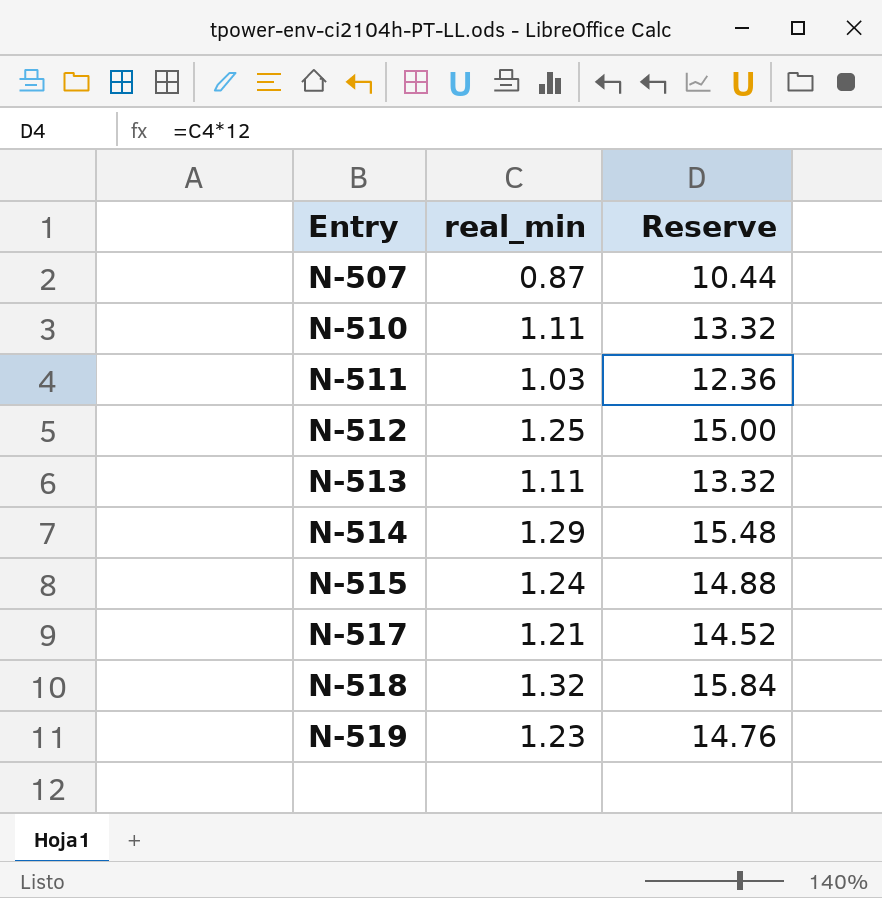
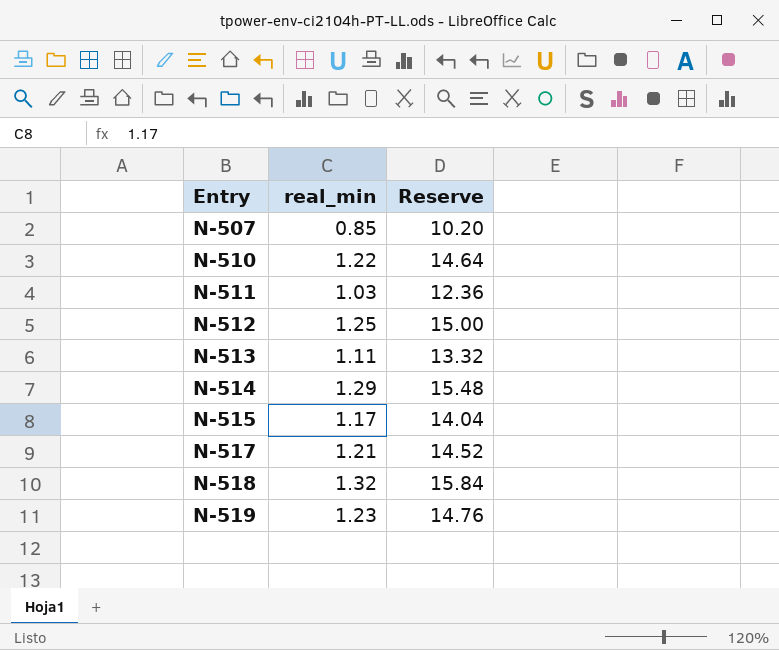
N-507 | real_min: 0.87 -> 0.85
N-507 | Reserve: 10.44 -> 10.20
N-510 | real_min: 1.11 -> 1.22
N-510 | Reserve: 13.32 -> 14.64
N-515 | real_min: 1.24 -> 1.17
N-515 | Reserve: 14.88 -> 14.04

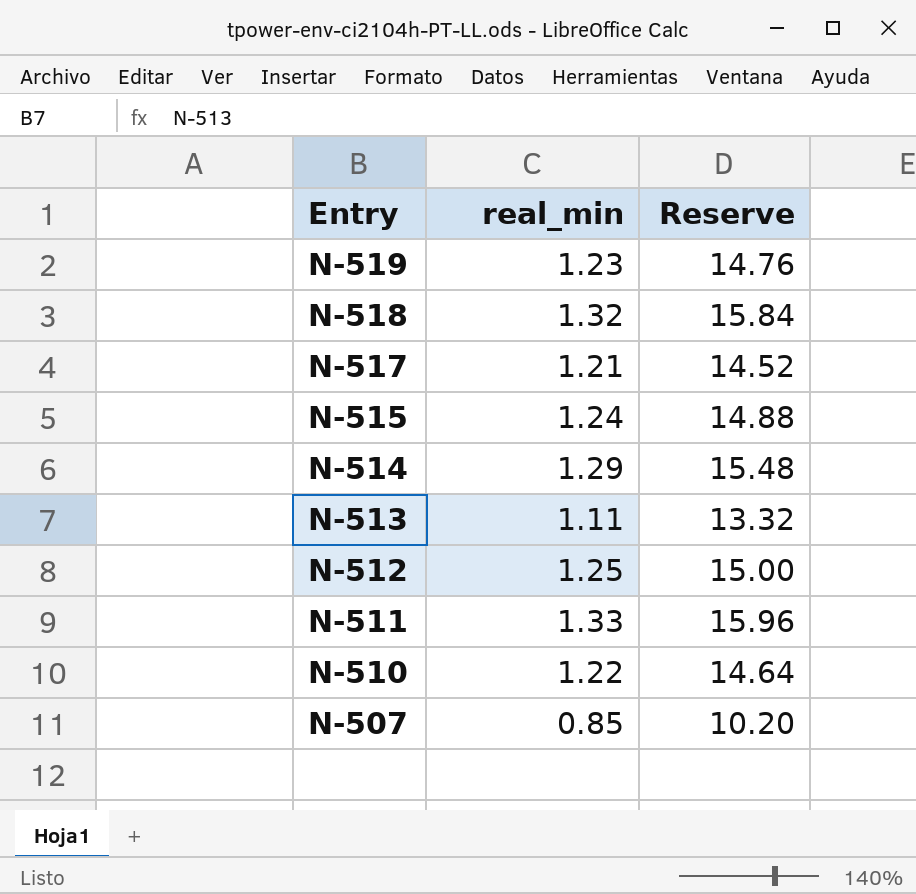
row order: Entry ascending -> Entry descending
N-515 | real_min: 1.17 -> 1.24
N-515 | Reserve: 14.04 -> 14.88
N-511 | real_min: 1.03 -> 1.33
N-511 | Reserve: 12.36 -> 15.96

